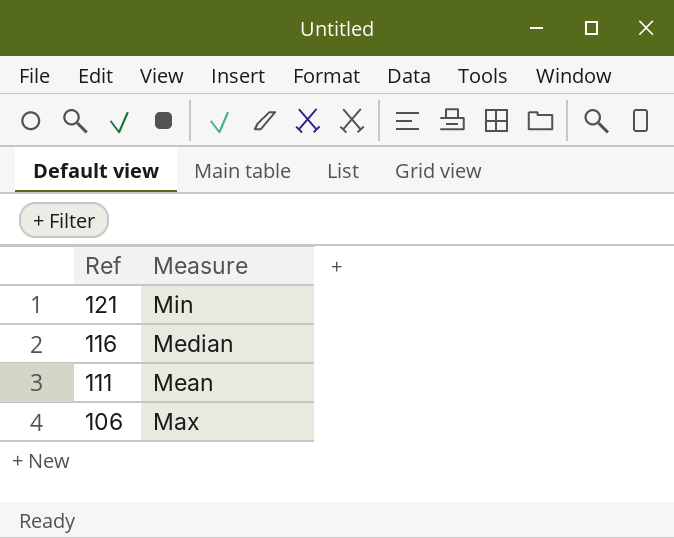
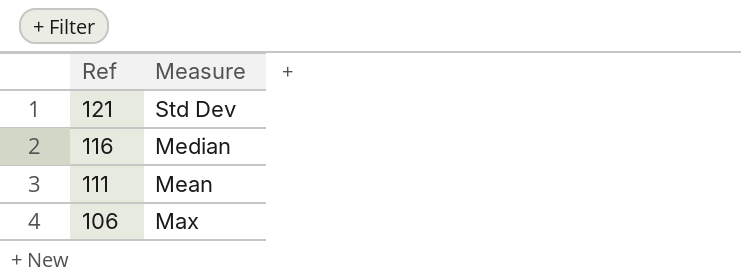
121 | Measure: Min -> Std Dev

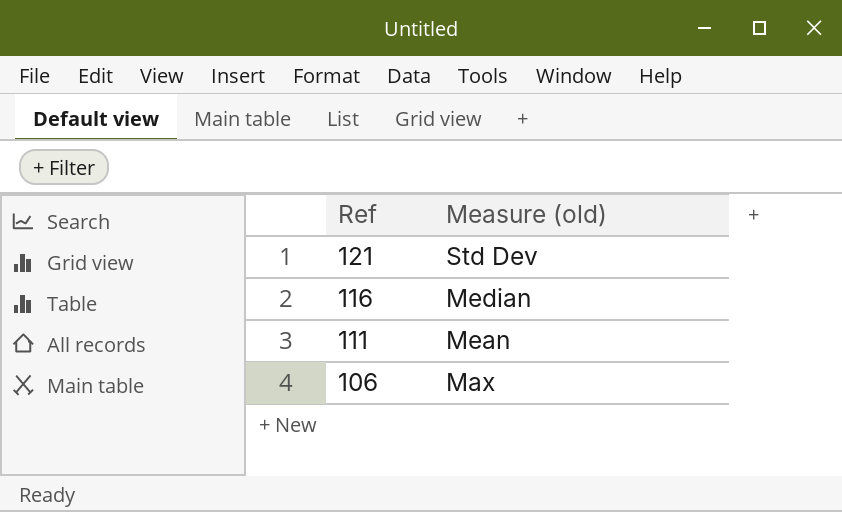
column name: Measure -> Measure (old)

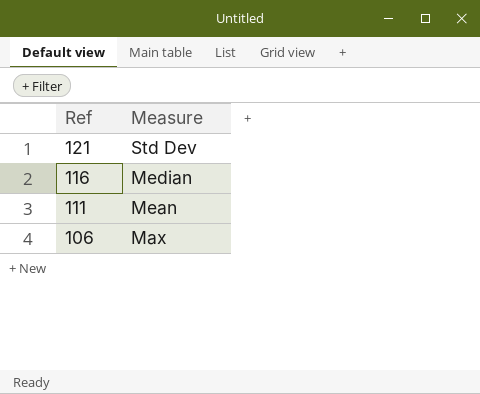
column name: Measure (old) -> Measure

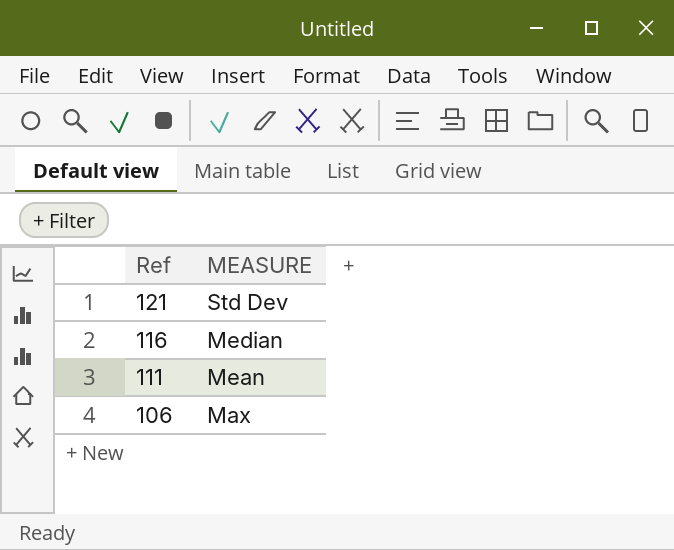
column name: Measure -> MEASURE

